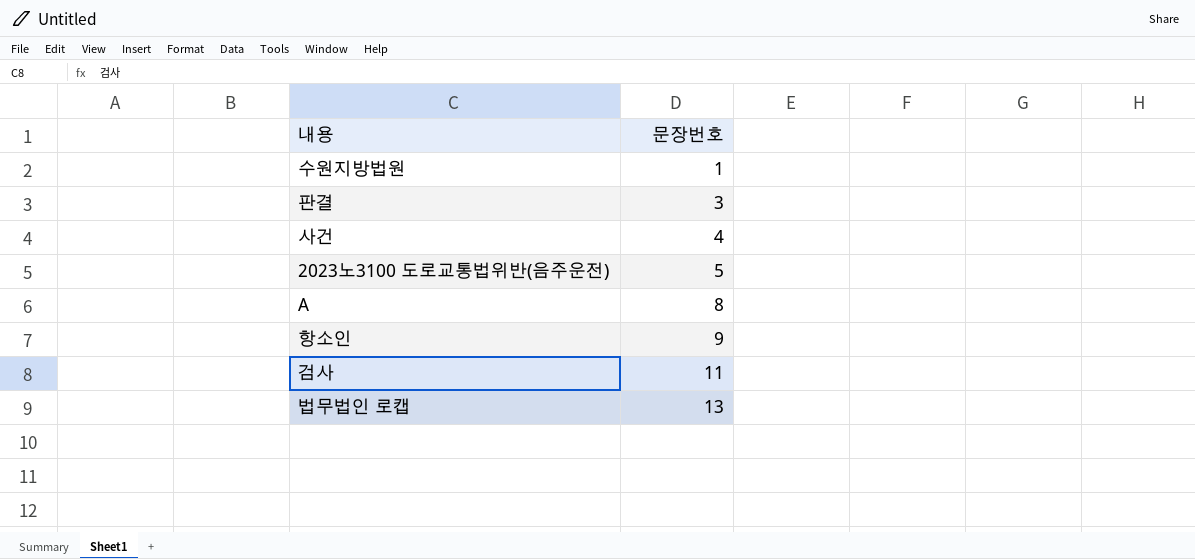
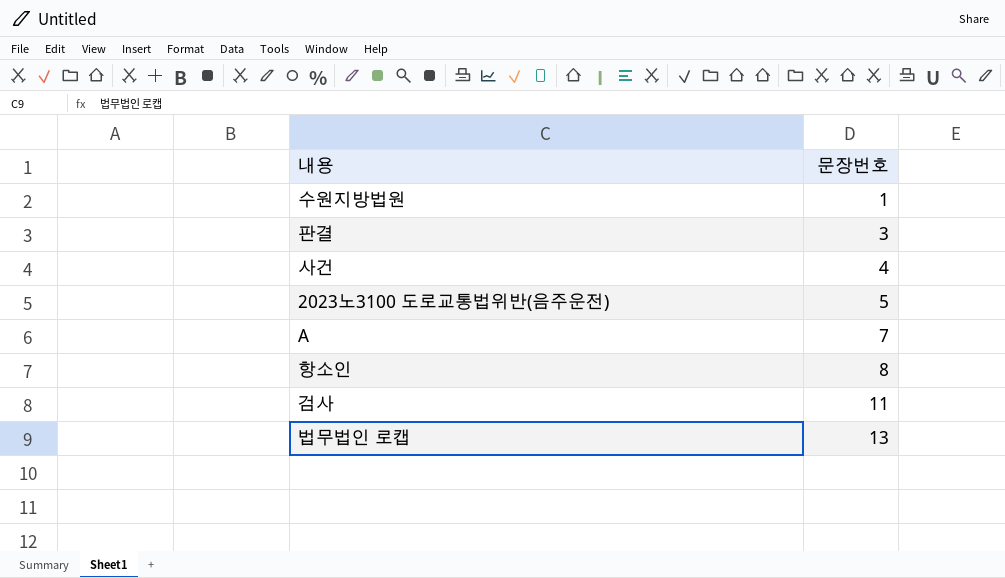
A | 문장번호: 8 -> 7
항소인 | 문장번호: 9 -> 8

